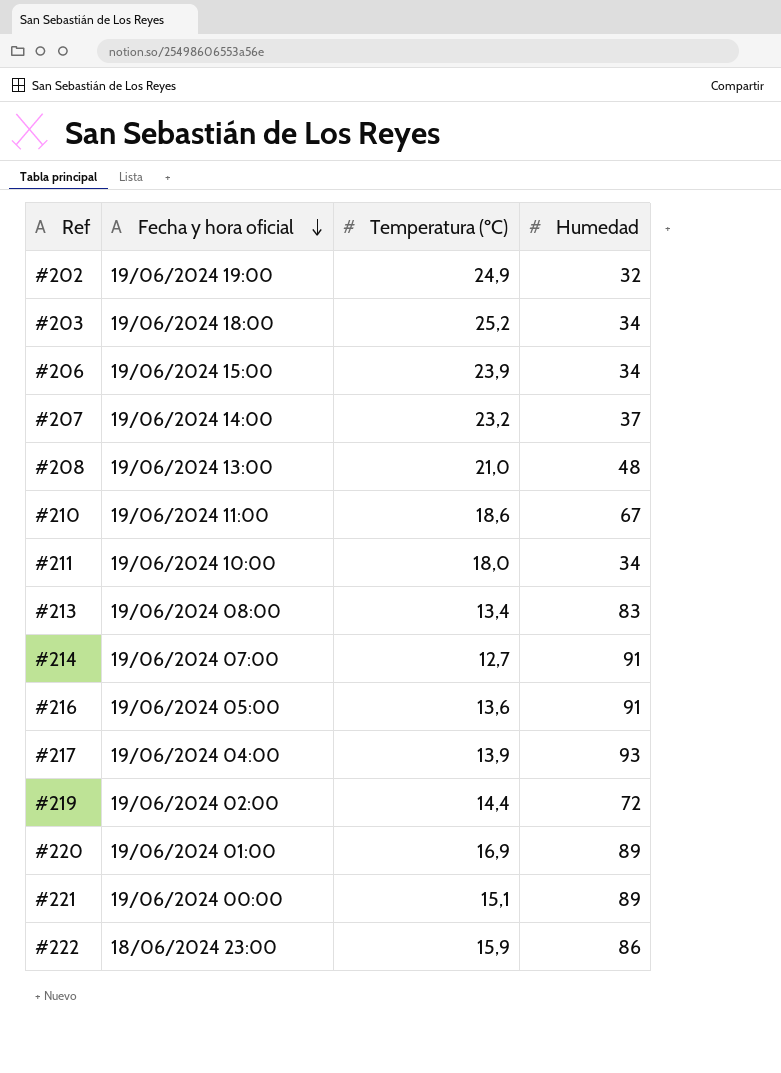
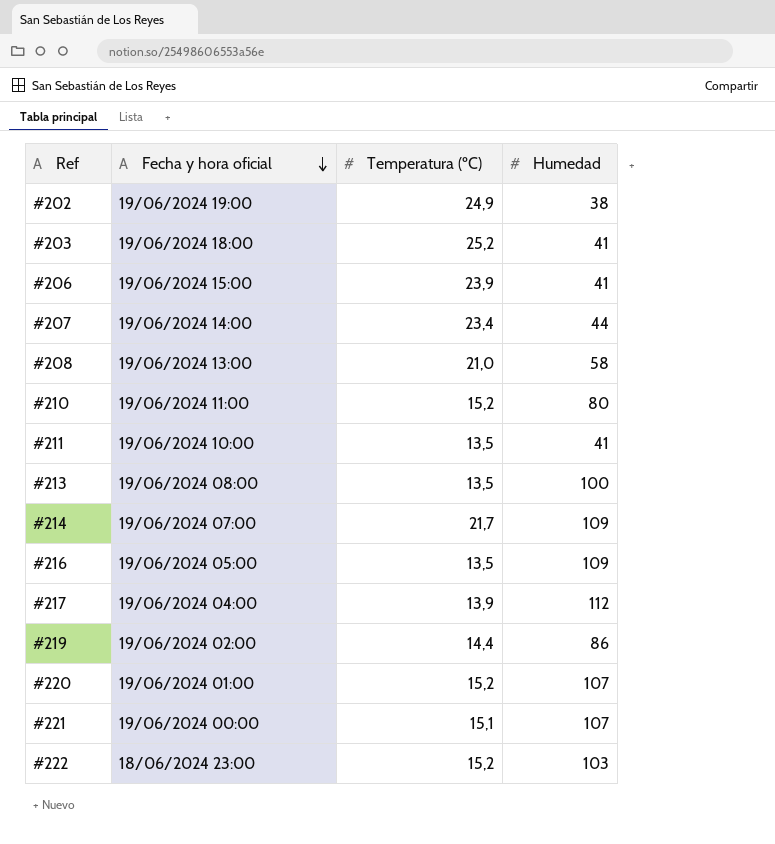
#202 | Humedad: 32 -> 38
#203 | Humedad: 34 -> 41
#206 | Humedad: 34 -> 41
#207 | Temperatura (ºC): 23,2 -> 23,4
#207 | Humedad: 37 -> 44
#208 | Humedad: 48 -> 58
#210 | Temperatura (ºC): 18,6 -> 15,2
#210 | Humedad: 67 -> 80
#211 | Temperatura (ºC): 18,0 -> 13,5
#211 | Humedad: 34 -> 41
#213 | Temperatura (ºC): 13,4 -> 13,5
#213 | Humedad: 83 -> 100
#214 | Temperatura (ºC): 12,7 -> 21,7
#214 | Humedad: 91 -> 109
#216 | Temperatura (ºC): 13,6 -> 13,5
#216 | Humedad: 91 -> 109
#217 | Humedad: 93 -> 112
#219 | Humedad: 72 -> 86
#220 | Temperatura (ºC): 16,9 -> 15,2
#220 | Humedad: 89 -> 107
#221 | Humedad: 89 -> 107
#222 | Temperatura (ºC): 15,9 -> 15,2
#222 | Humedad: 86 -> 103

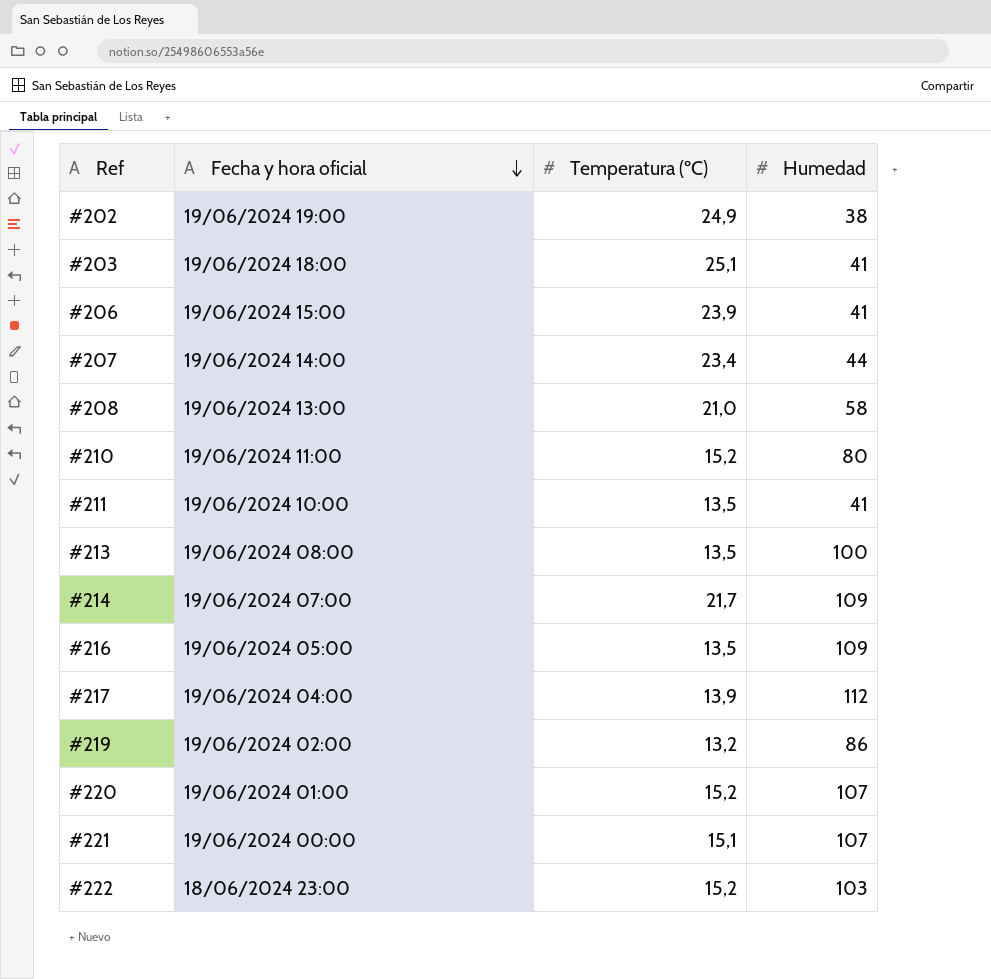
#203 | Temperatura (ºC): 25,2 -> 25,1
#219 | Temperatura (ºC): 14,4 -> 13,2

